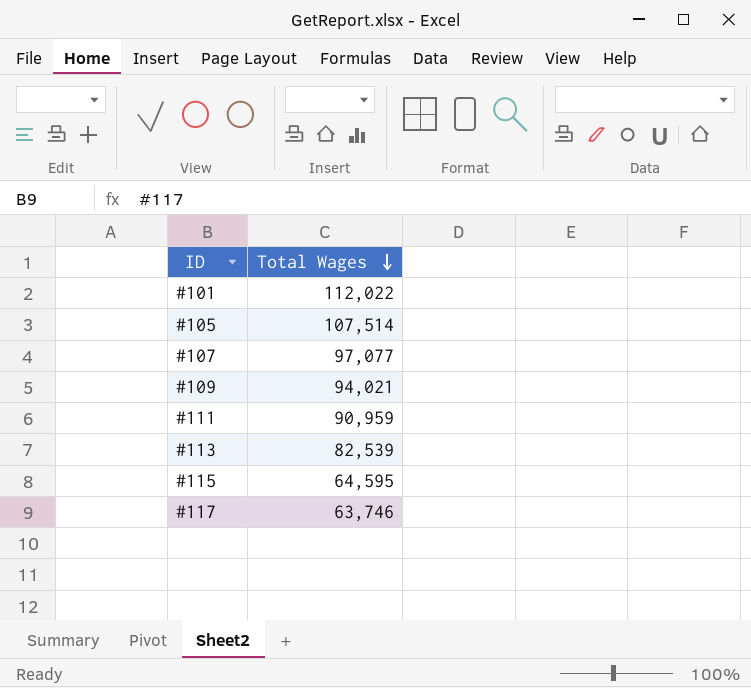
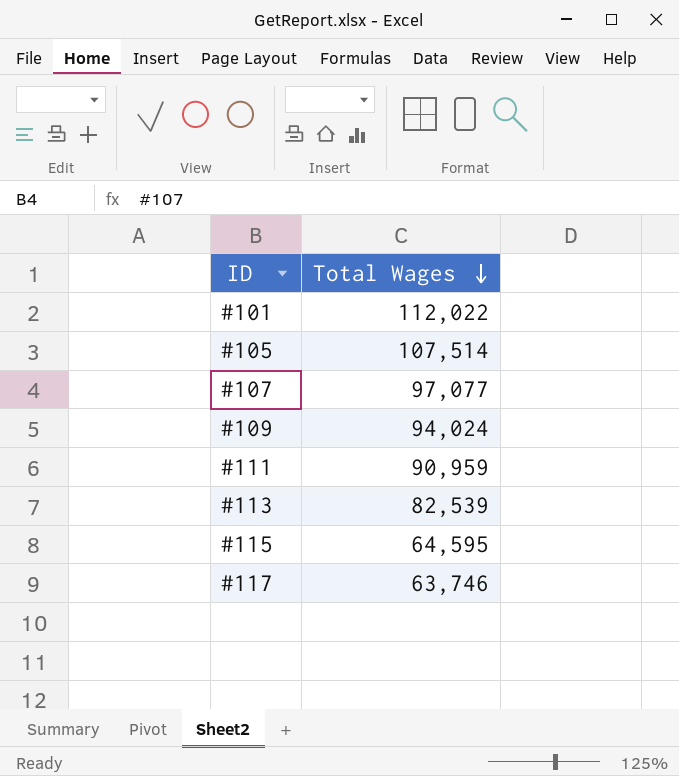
#109 | Total Wages: 94,021 -> 94,024

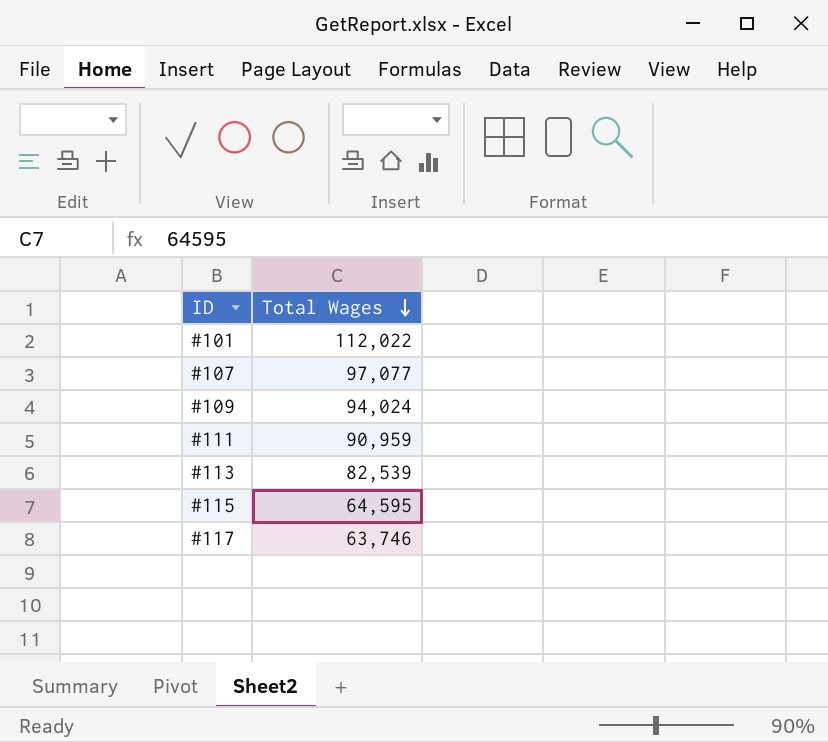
row #105: 107,514 -> none

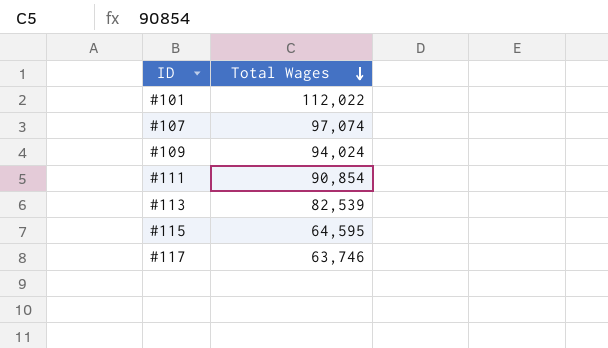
#107 | Total Wages: 97,077 -> 97,074
#111 | Total Wages: 90,959 -> 90,854

